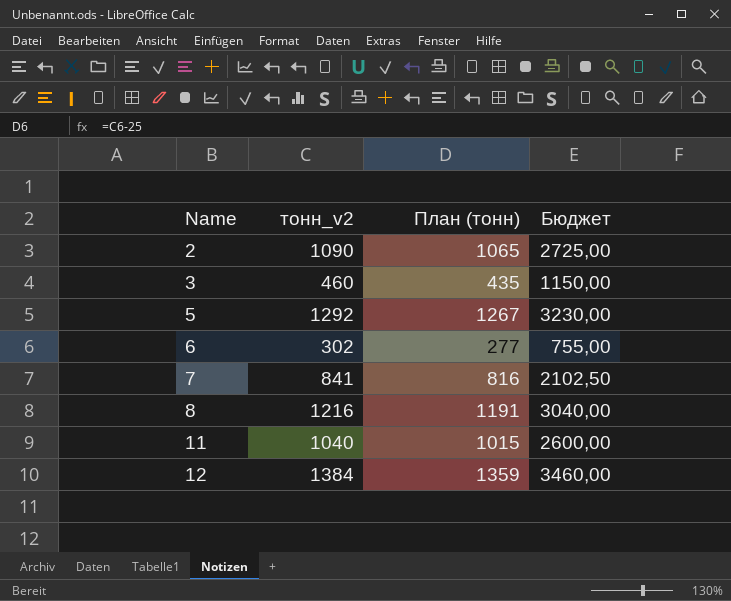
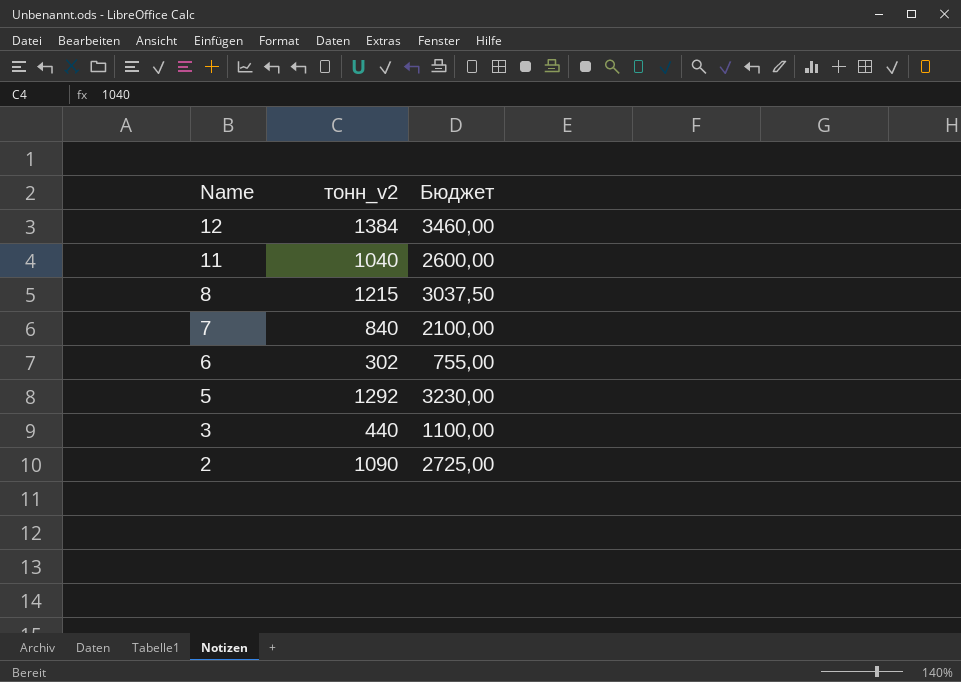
row order: Name ascending -> Name descending
column План (тонн) | formula: [тонн_v2] - 25 -> none
8 | тонн_v2: 1216 -> 1215
8 | Бюджет: 3040,00 -> 3037,50
7 | тонн_v2: 841 -> 840
7 | Бюджет: 2102,50 -> 2100,00
3 | тонн_v2: 460 -> 440
3 | Бюджет: 1150,00 -> 1100,00

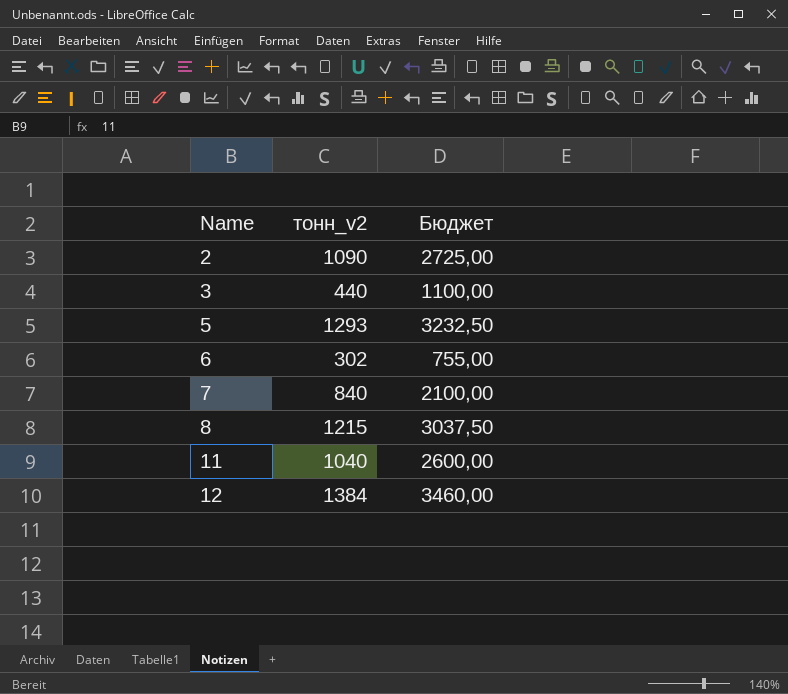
row order: Name descending -> Name ascending
5 | тонн_v2: 1292 -> 1293
5 | Бюджет: 3230,00 -> 3232,50

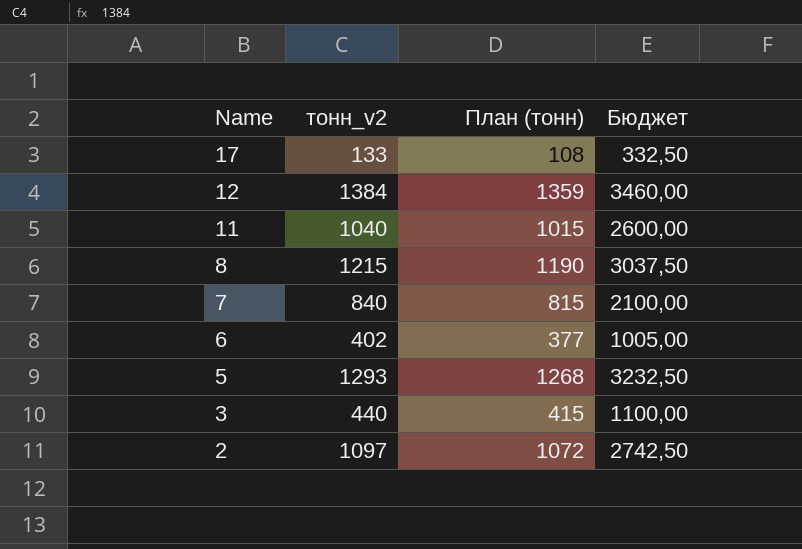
row order: Name ascending -> Name descending
column План (тонн) | formula: none -> [тонн_v2] - 25
row 17: none -> 133 | 108 | 332,50
6 | тонн_v2: 302 -> 402
6 | Бюджет: 755,00 -> 1005,00
2 | тонн_v2: 1090 -> 1097
2 | Бюджет: 2725,00 -> 2742,50

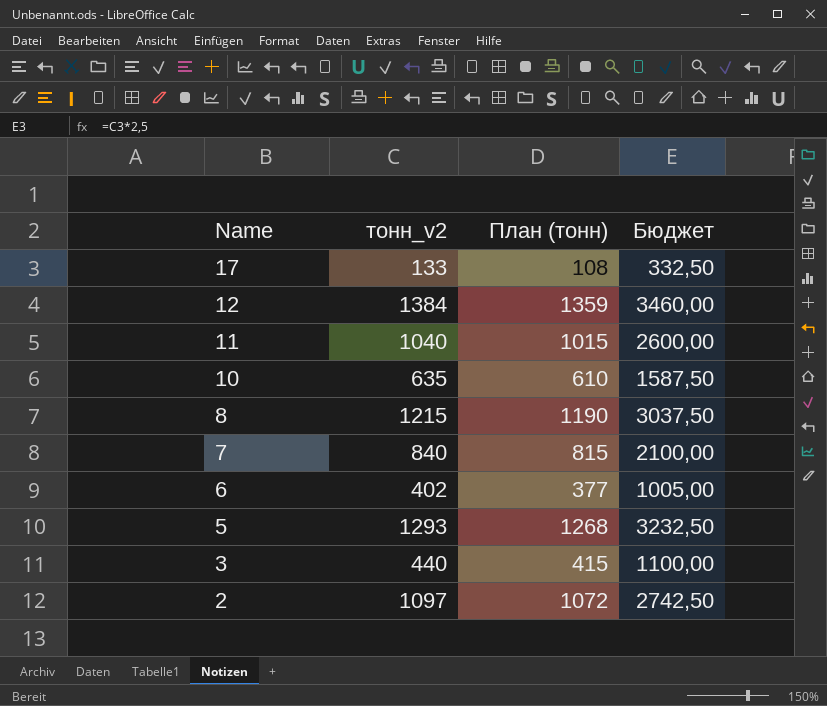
row 10: none -> 635 | 610 | 1587,50

